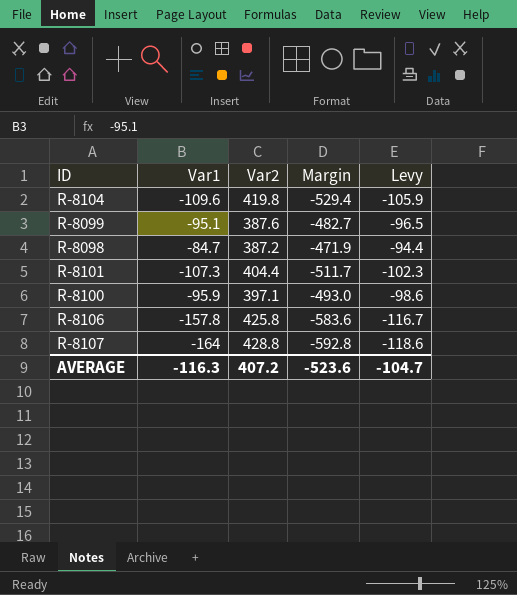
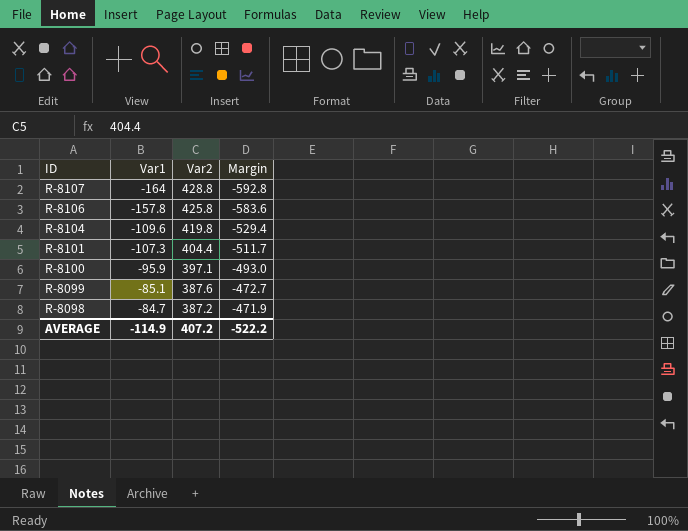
row order: none -> ID descending
column Levy | formula: [Margin] * 0.2 -> none
R-8099 | Var1: -95.1 -> -85.1
R-8099 | Margin: -482.7 -> -472.7
AVERAGE | Var1: -116.3 -> -114.9
AVERAGE | Margin: -523.6 -> -522.2

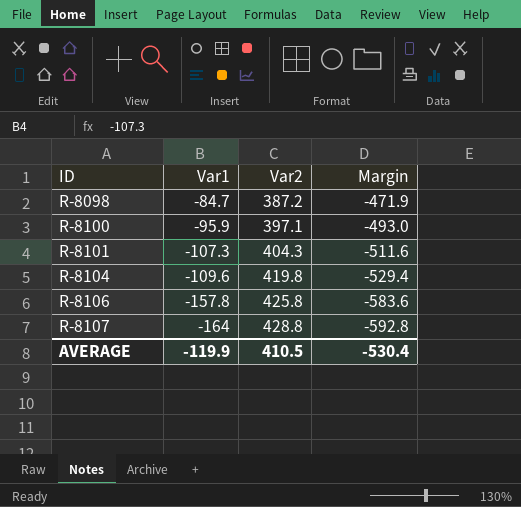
row order: ID descending -> ID ascending
row R-8099: -85.1 | 387.6 | -472.7 -> none
R-8101 | Var2: 404.4 -> 404.3
R-8101 | Margin: -511.7 -> -511.6
AVERAGE | Var1: -114.9 -> -119.9
AVERAGE | Var2: 407.2 -> 410.5
AVERAGE | Margin: -522.2 -> -530.4

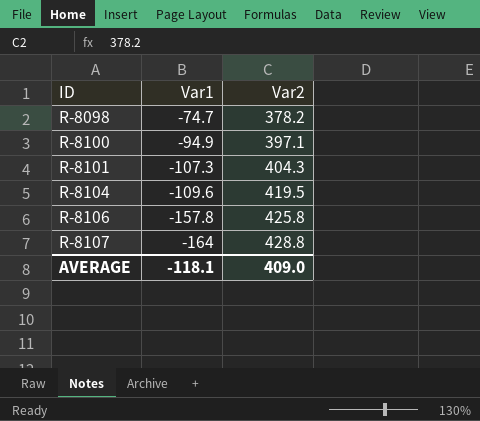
column Margin | formula: [Var1] - [Var2] -> none
R-8098 | Var1: -84.7 -> -74.7
R-8098 | Var2: 387.2 -> 378.2
R-8100 | Var1: -95.9 -> -94.9
R-8104 | Var2: 419.8 -> 419.5
AVERAGE | Var1: -119.9 -> -118.1
AVERAGE | Var2: 410.5 -> 409.0

